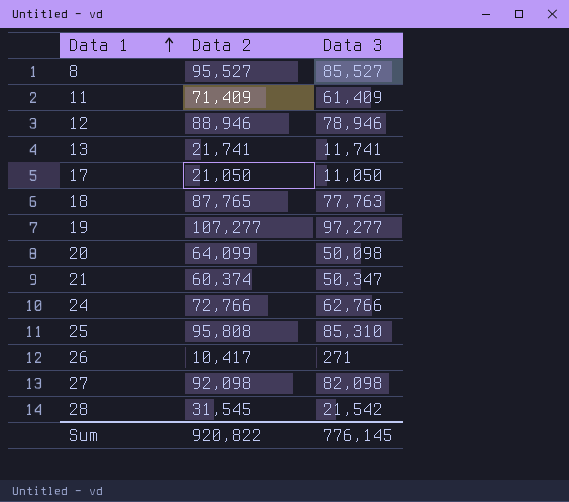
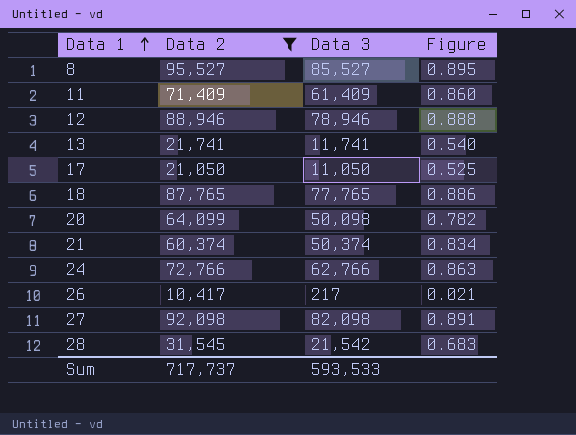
filter: none -> Data 2 <= 95,527
column Figure | formula: none -> [Data 3] / [Data 2]
18 | Data 3: 77,763 -> 77,765
21 | Data 3: 50,347 -> 50,374
26 | Data 3: 271 -> 217
Sum | Data 2: 920,822 -> 717,737
Sum | Data 3: 776,145 -> 593,533

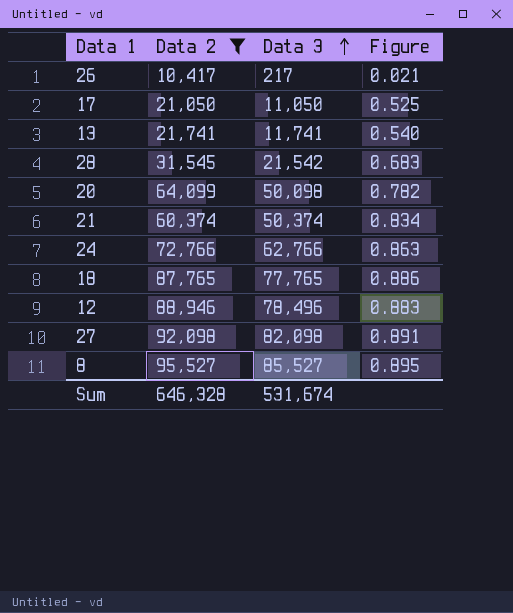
row order: Data 1 ascending -> Data 3 ascending
row 11: 71,409 | 61,409 | 0.860 -> none
12 | Data 3: 78,946 -> 78,496
12 | Figure: 0.888 -> 0.883
Sum | Data 2: 717,737 -> 646,328
Sum | Data 3: 593,533 -> 531,674

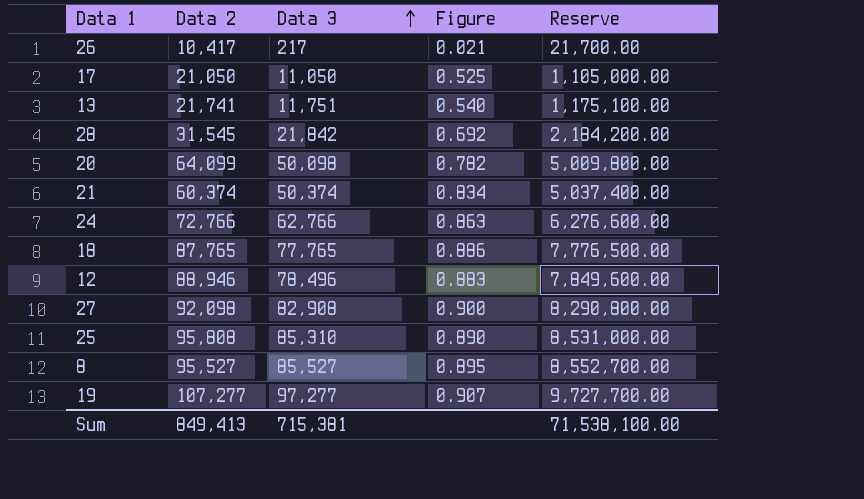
filter: Data 2 <= 95,527 -> none
column Reserve | formula: none -> [Data 3] * 100
13 | Data 3: 11,741 -> 11,751
28 | Data 3: 21,542 -> 21,842
28 | Figure: 0.683 -> 0.692
27 | Data 3: 82,098 -> 82,908
27 | Figure: 0.891 -> 0.900
Sum | Data 2: 646,328 -> 849,413
Sum | Data 3: 531,674 -> 715,381

